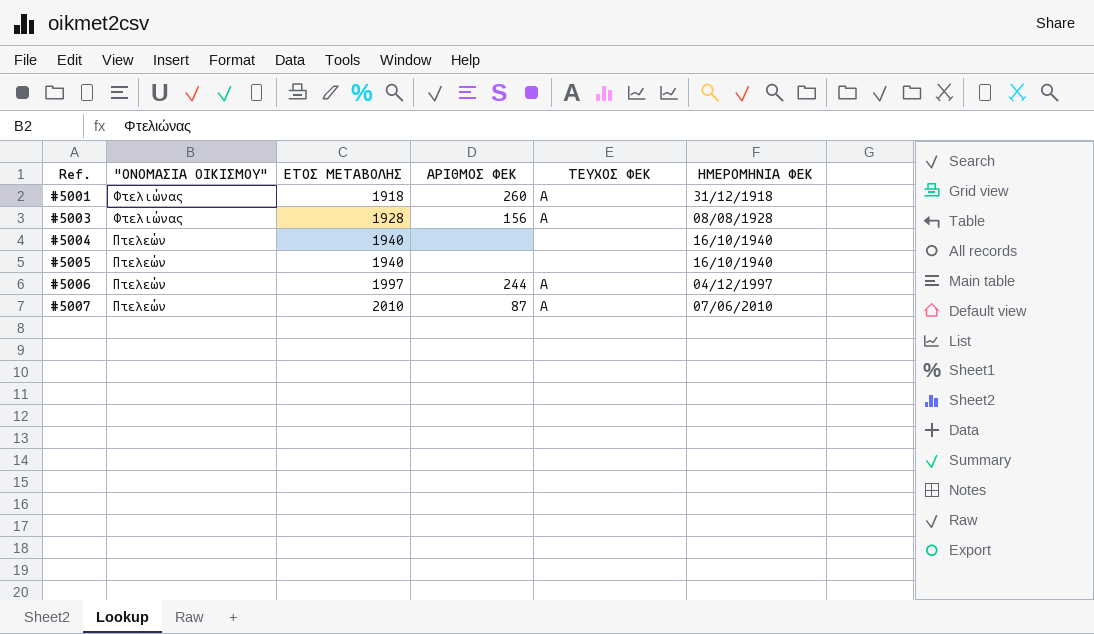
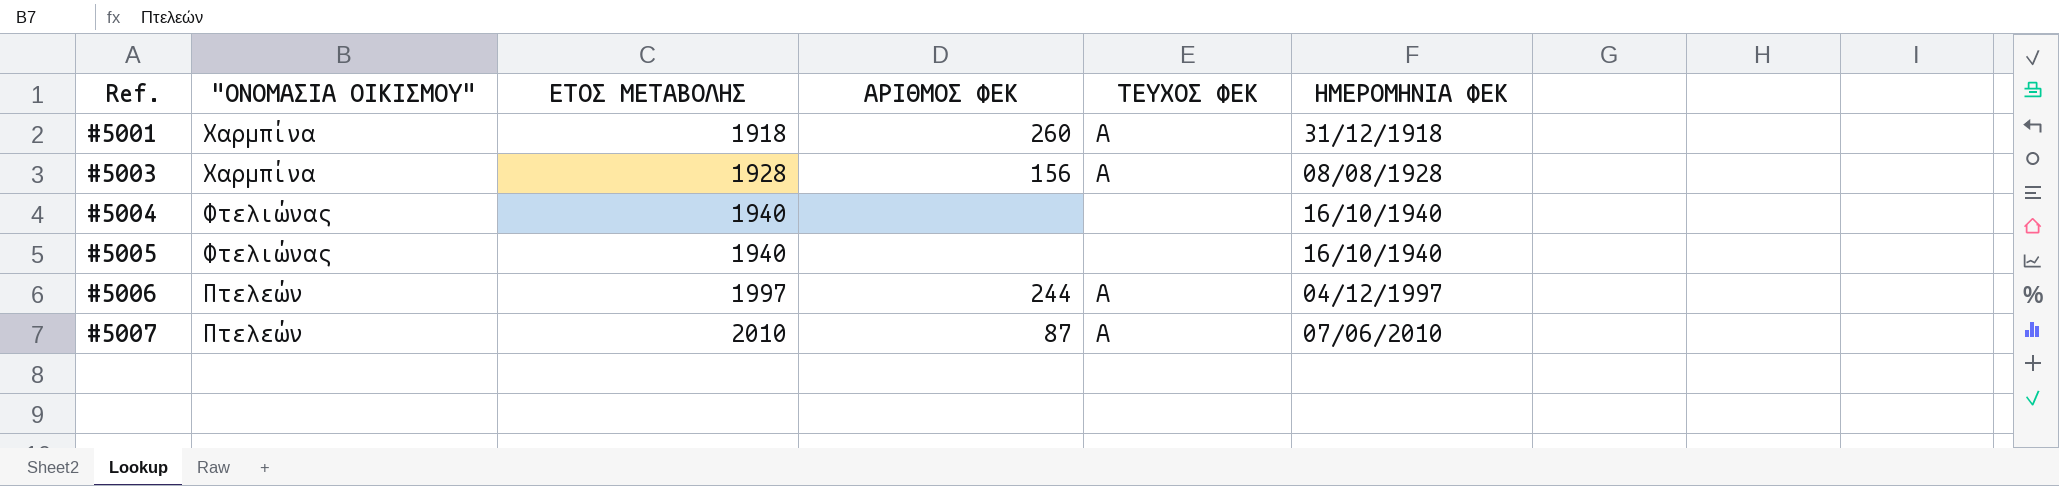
#5001 | "ΟΝΟΜΑΣΙΑ ΟΙΚΙΣΜΟΥ": Φτελιώνας -> Χαρμπίνα
#5003 | "ΟΝΟΜΑΣΙΑ ΟΙΚΙΣΜΟΥ": Φτελιώνας -> Χαρμπίνα
#5004 | "ΟΝΟΜΑΣΙΑ ΟΙΚΙΣΜΟΥ": Πτελεών -> Φτελιώνας
#5005 | "ΟΝΟΜΑΣΙΑ ΟΙΚΙΣΜΟΥ": Πτελεών -> Φτελιώνας

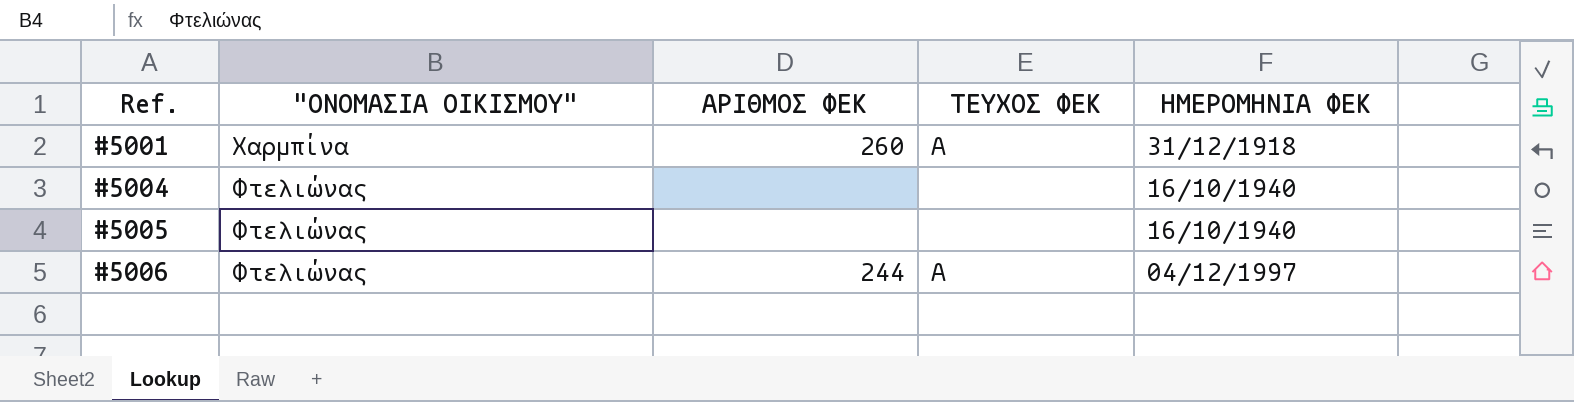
column ΕΤΟΣ ΜΕΤΑΒΟΛΗΣ | position: 3 -> none
row #5003: Χαρμπίνα | 1928 | 156 | Α | 08/08/1928 -> none
row #5007: Πτελεών | 2010 | 87 | Α | 07/06/2010 -> none
#5006 | "ΟΝΟΜΑΣΙΑ ΟΙΚΙΣΜΟΥ": Πτελεών -> Φτελιώνας

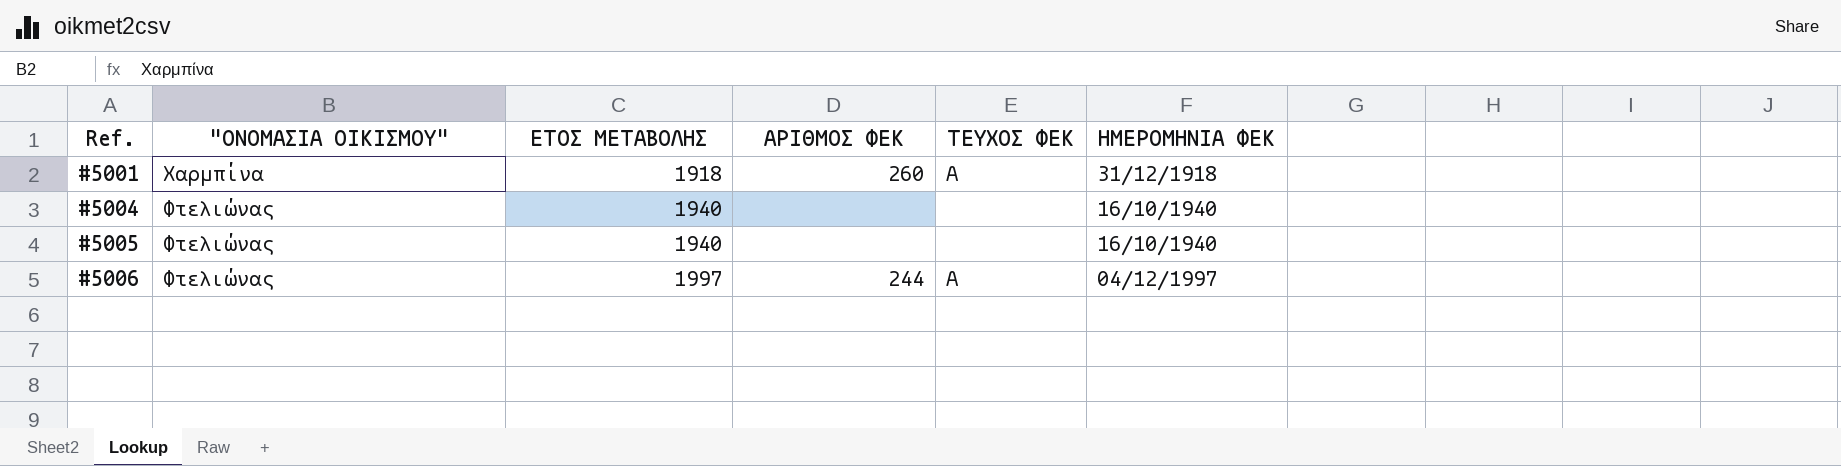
column ΕΤΟΣ ΜΕΤΑΒΟΛΗΣ | position: none -> 3

